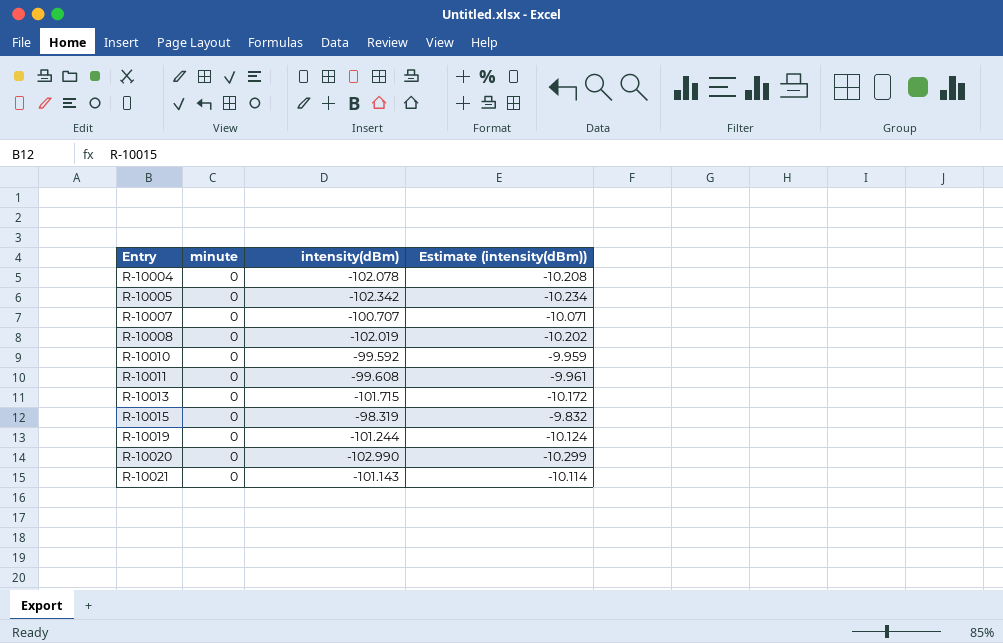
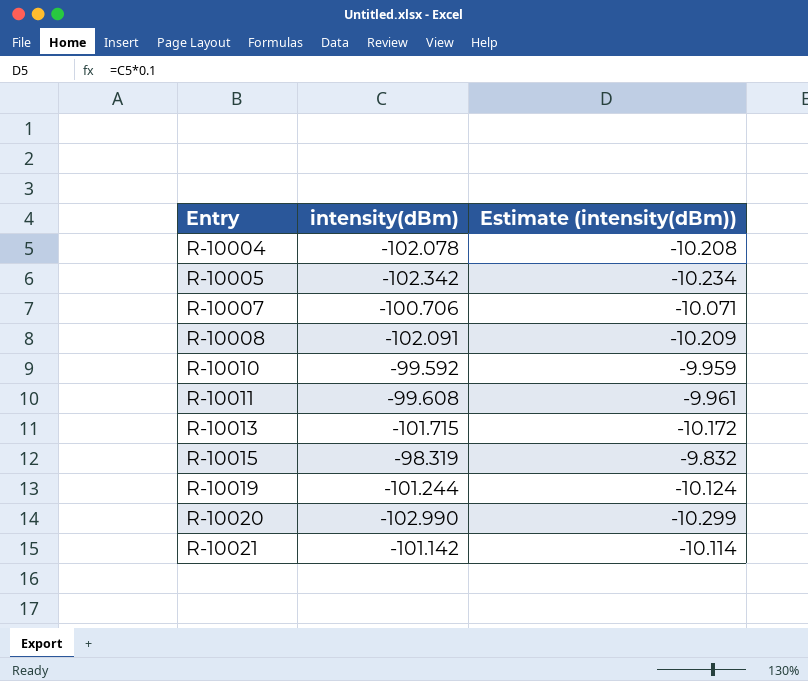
column minute | position: 2 -> none
R-10007 | intensity(dBm): -100.707 -> -100.706
R-10008 | intensity(dBm): -102.019 -> -102.091
R-10008 | Estimate (intensity(dBm)): -10.202 -> -10.209
R-10021 | intensity(dBm): -101.143 -> -101.142

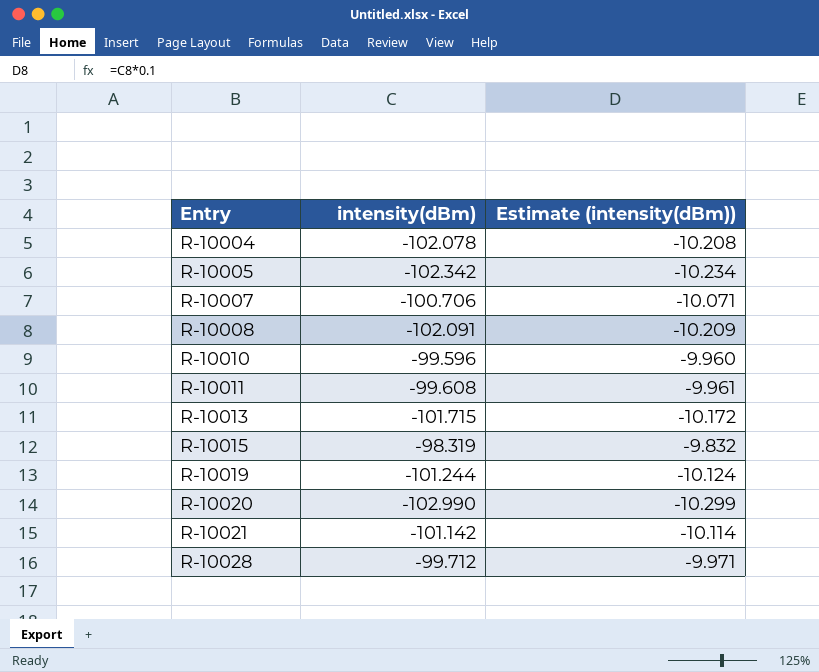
R-10010 | intensity(dBm): -99.592 -> -99.596
R-10010 | Estimate (intensity(dBm)): -9.959 -> -9.960
row R-10028: none -> -99.712 | -9.971

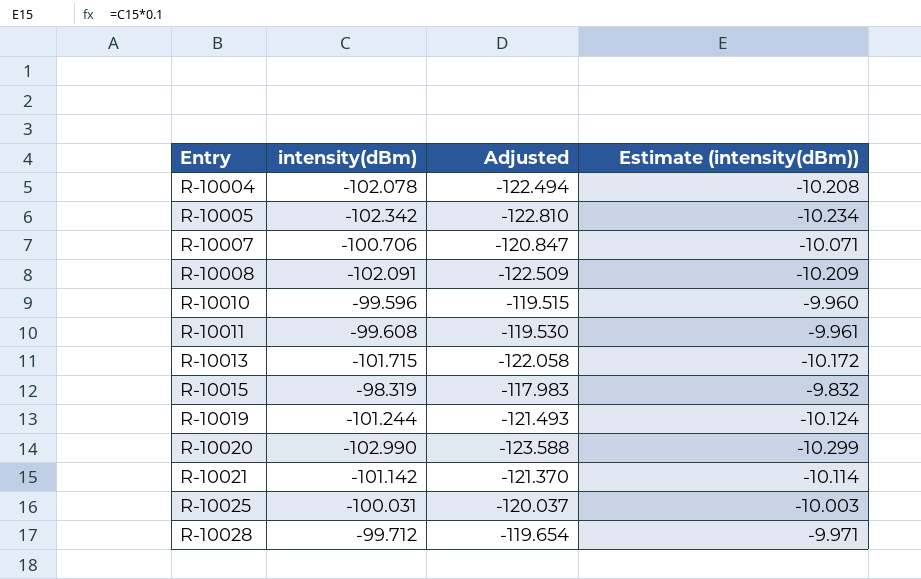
column Adjusted | formula: none -> [intensity(dBm)] * 1.2
row R-10025: none -> -100.031 | -120.037 | -10.003

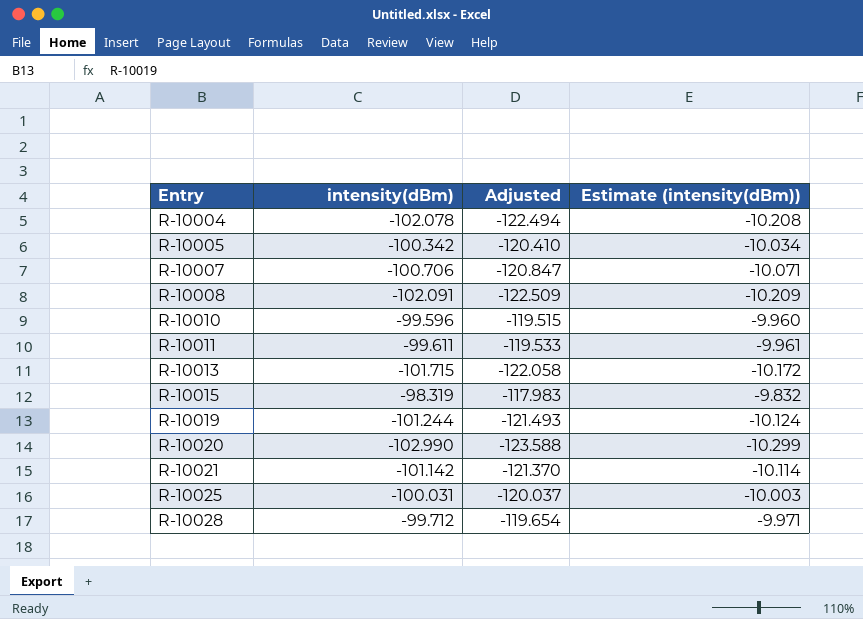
R-10005 | intensity(dBm): -102.342 -> -100.342
R-10005 | Adjusted: -122.810 -> -120.410
R-10005 | Estimate (intensity(dBm)): -10.234 -> -10.034
R-10011 | intensity(dBm): -99.608 -> -99.611
R-10011 | Adjusted: -119.530 -> -119.533

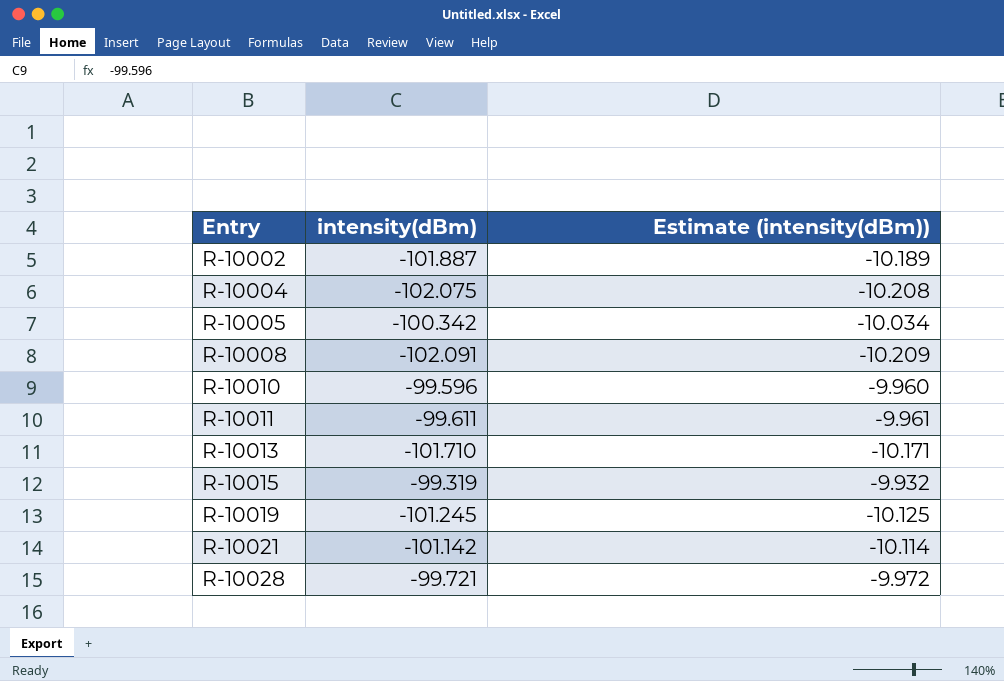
column Adjusted | formula: [intensity(dBm)] * 1.2 -> none
row R-10007: -100.706 | -120.847 | -10.071 -> none
row R-10020: -102.990 | -123.588 | -10.299 -> none
row R-10025: -100.031 | -120.037 | -10.003 -> none
row R-10002: none -> -101.887 | -10.189
R-10004 | intensity(dBm): -102.078 -> -102.075
R-10013 | intensity(dBm): -101.715 -> -101.710
R-10013 | Estimate (intensity(dBm)): -10.172 -> -10.171
R-10015 | intensity(dBm): -98.319 -> -99.319
R-10015 | Estimate (intensity(dBm)): -9.832 -> -9.932
R-10019 | intensity(dBm): -101.244 -> -101.245
R-10019 | Estimate (intensity(dBm)): -10.124 -> -10.125
R-10028 | intensity(dBm): -99.712 -> -99.721
R-10028 | Estimate (intensity(dBm)): -9.971 -> -9.972

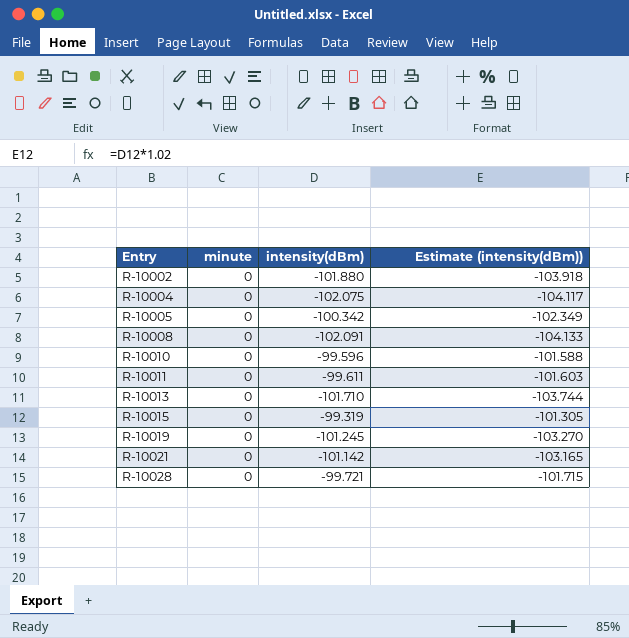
column minute | position: none -> 2
column Estimate (intensity(dBm)) | formula: [intensity(dBm)] * 0.1 -> [intensity(dBm)] * 1.02
R-10002 | intensity(dBm): -101.887 -> -101.880

